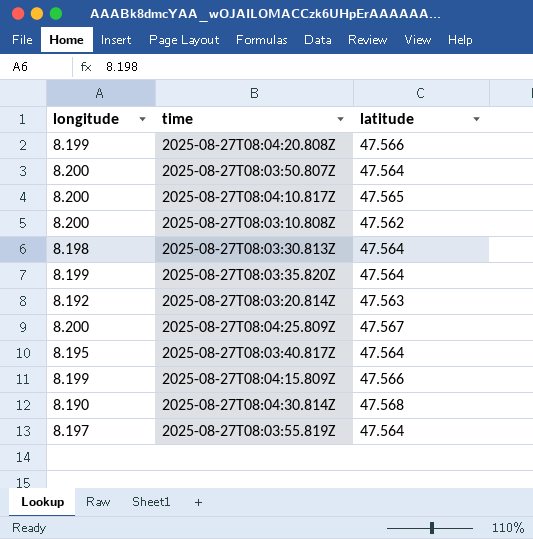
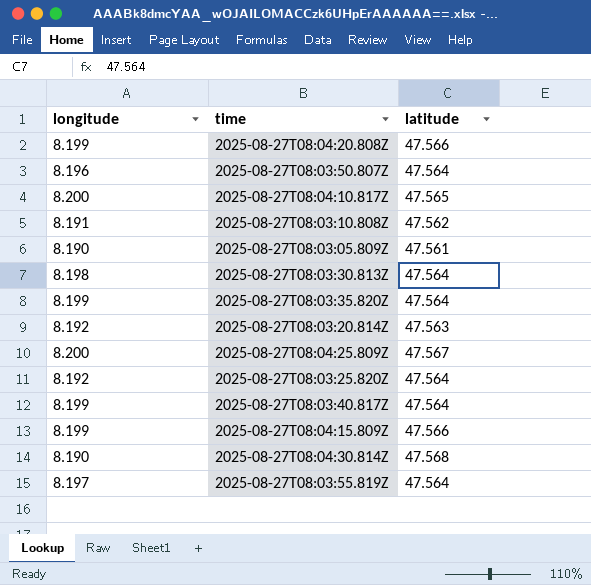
2025-08-27T08:03:50.807Z | longitude: 8.200 -> 8.196
2025-08-27T08:03:10.808Z | longitude: 8.200 -> 8.191
row 2025-08-27T08:03:05.809Z: none -> 8.190 | 47.561
row 2025-08-27T08:03:25.820Z: none -> 8.192 | 47.564
2025-08-27T08:03:40.817Z | longitude: 8.195 -> 8.199

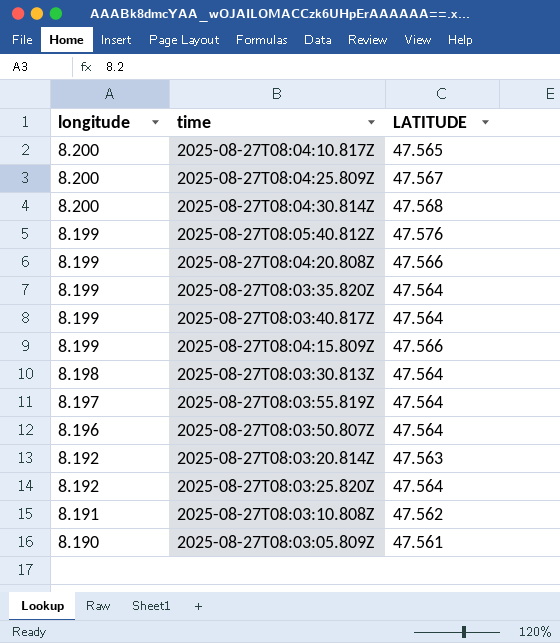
row order: none -> longitude descending
column name: latitude -> LATITUDE
2025-08-27T08:04:30.814Z | longitude: 8.190 -> 8.200
row 2025-08-27T08:05:40.812Z: none -> 8.199 | 47.576

